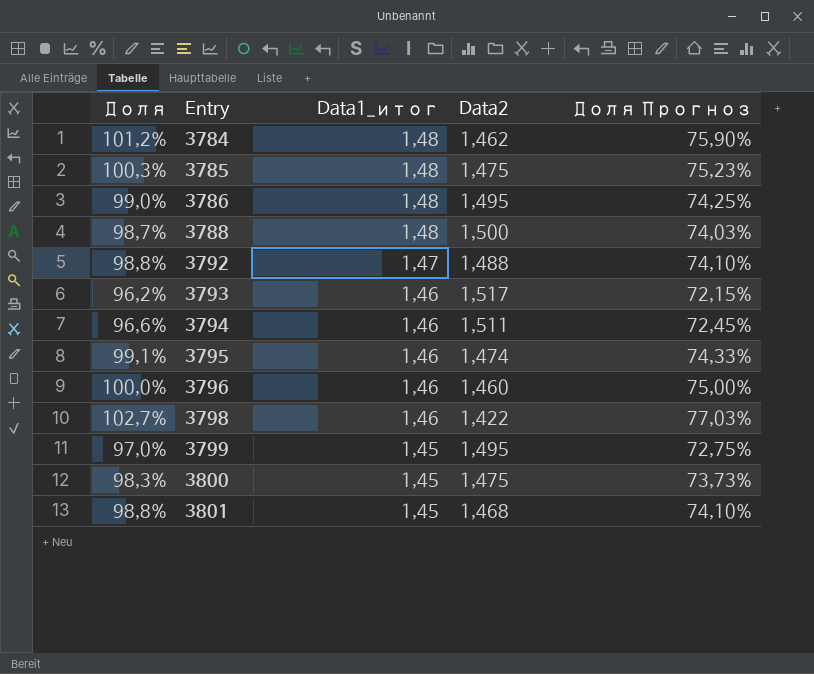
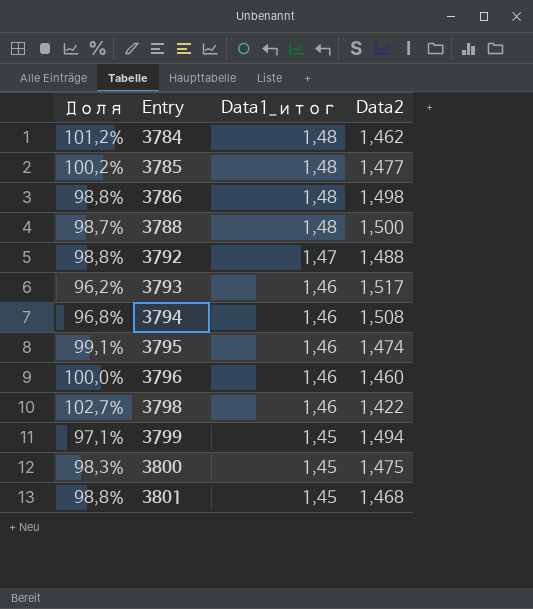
column Доля Прогноз | formula: [Доля] * 0,75 -> none
3785 | Доля: 100,3% -> 100,2%
3785 | Data2: 1,475 -> 1,477
3786 | Доля: 99,0% -> 98,8%
3786 | Data2: 1,495 -> 1,498
3794 | Доля: 96,6% -> 96,8%
3794 | Data2: 1,511 -> 1,508
3799 | Доля: 97,0% -> 97,1%
3799 | Data2: 1,495 -> 1,494

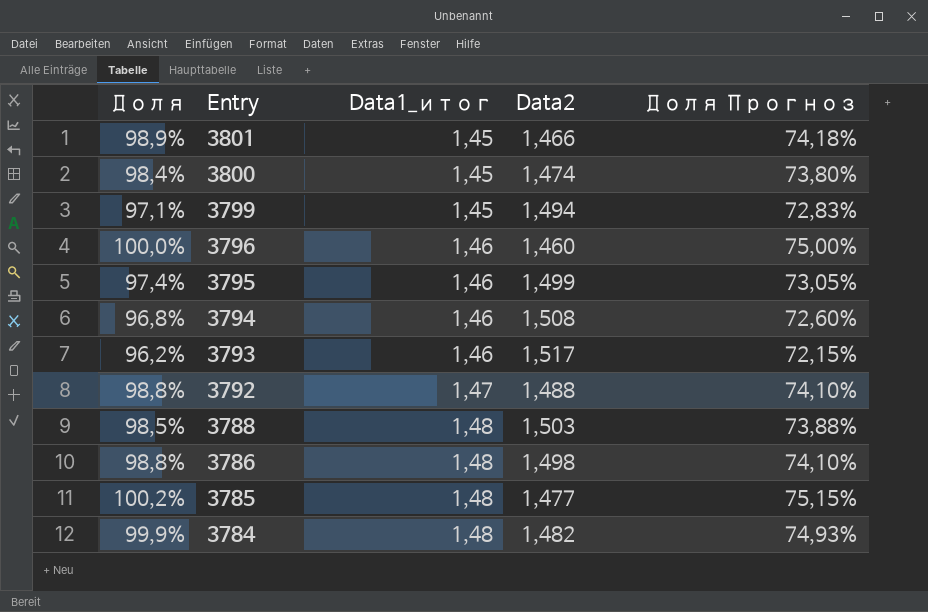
row order: Entry ascending -> Entry descending
column Доля Прогноз | formula: none -> [Доля] * 0,75
row 3798: 102,7% | 1,46 | 1,422 -> none
3801 | Доля: 98,8% -> 98,9%
3801 | Data2: 1,468 -> 1,466
3800 | Доля: 98,3% -> 98,4%
3800 | Data2: 1,475 -> 1,474
3795 | Доля: 99,1% -> 97,4%
3795 | Data2: 1,474 -> 1,499
3788 | Доля: 98,7% -> 98,5%
3788 | Data2: 1,500 -> 1,503
3784 | Доля: 101,2% -> 99,9%
3784 | Data2: 1,462 -> 1,482

